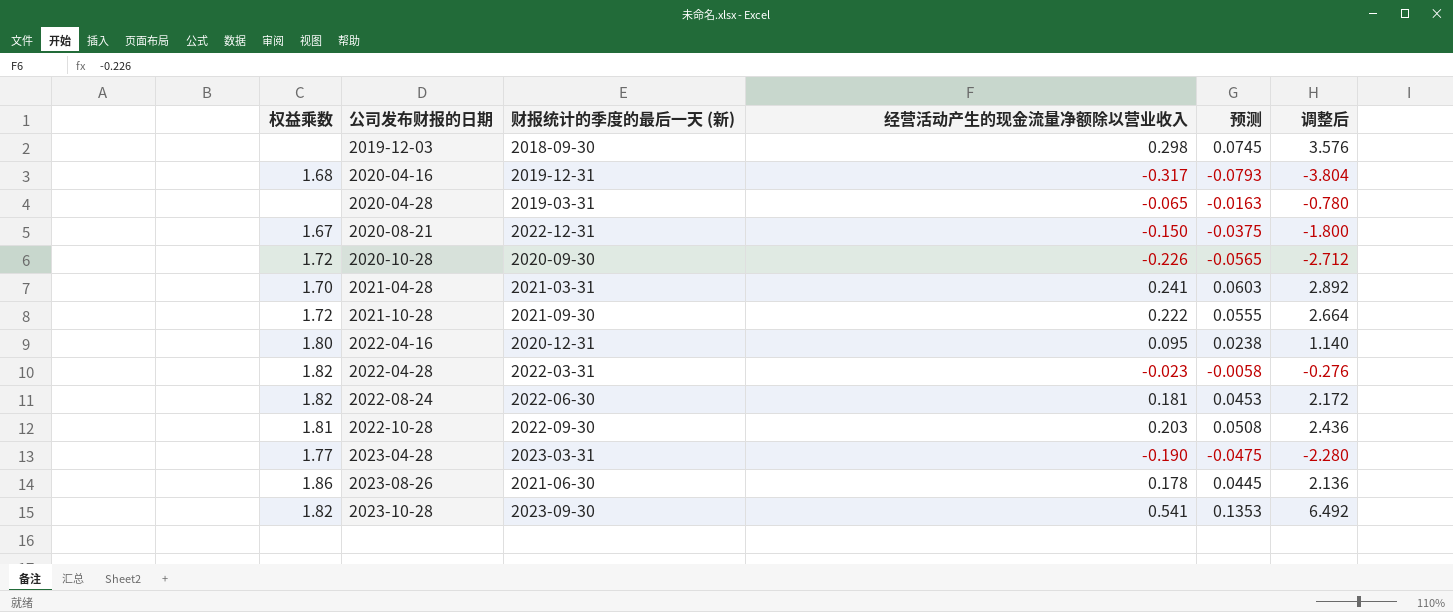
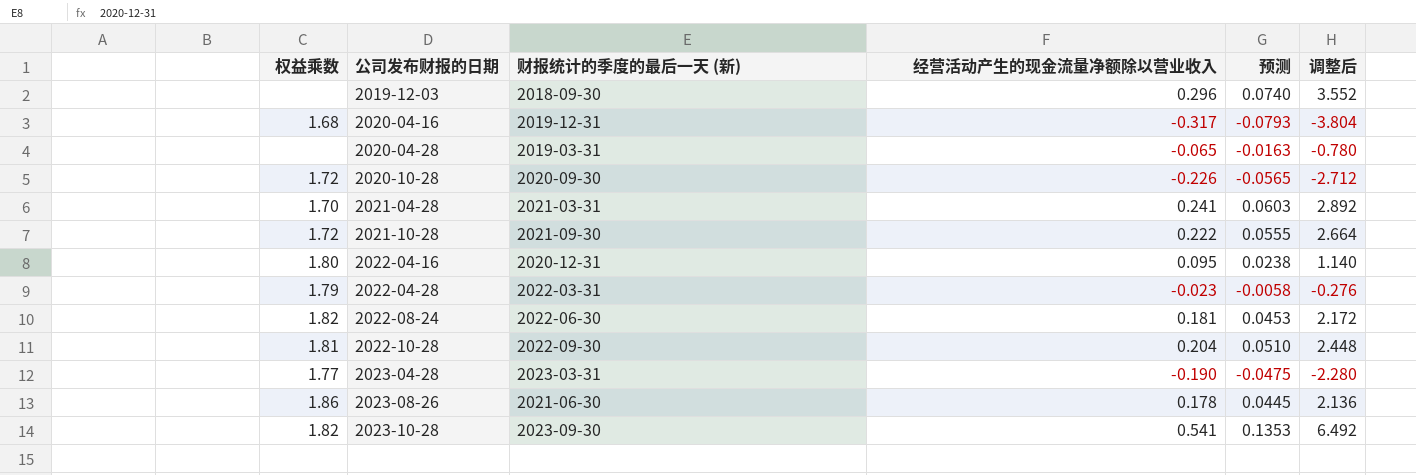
row 2020-08-21: 1.67 | 2022-12-31 | -0.150 | -0.0375 | -1.800 -> none
2019-12-03 | 经营活动产生的现金流量净额除以营业收入: 0.298 -> 0.296
2019-12-03 | 预测: 0.0745 -> 0.0740
2019-12-03 | 调整后: 3.576 -> 3.552
2022-04-28 | 权益乘数: 1.82 -> 1.79
2022-10-28 | 经营活动产生的现金流量净额除以营业收入: 0.203 -> 0.204
2022-10-28 | 预测: 0.0508 -> 0.0510
2022-10-28 | 调整后: 2.436 -> 2.448

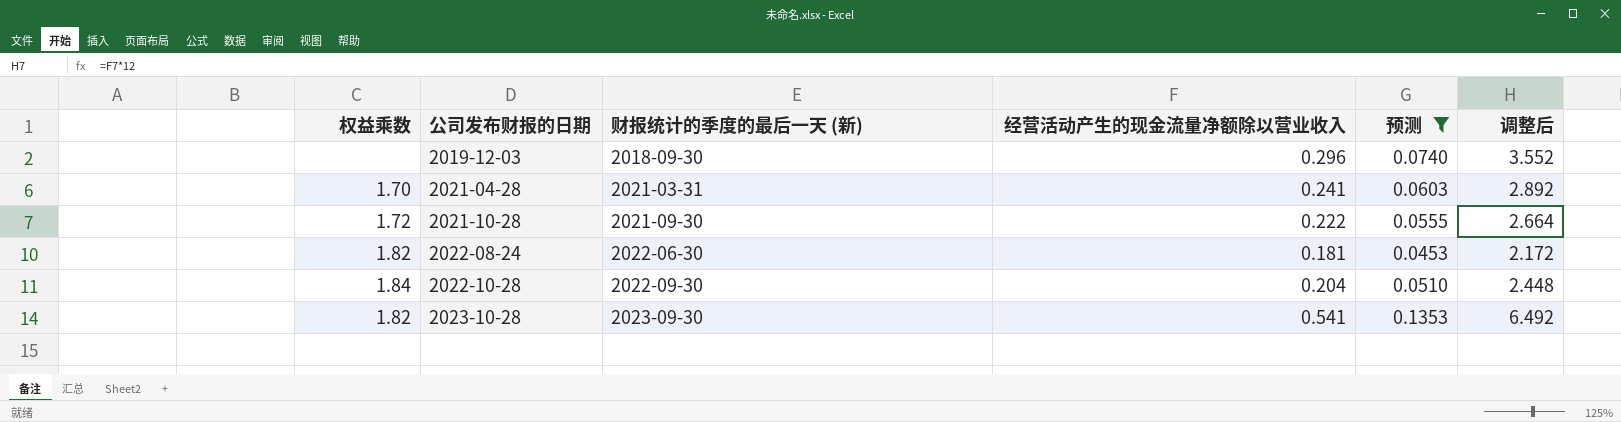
filter: none -> 预测 >= 0.0453
2022-10-28 | 权益乘数: 1.81 -> 1.84

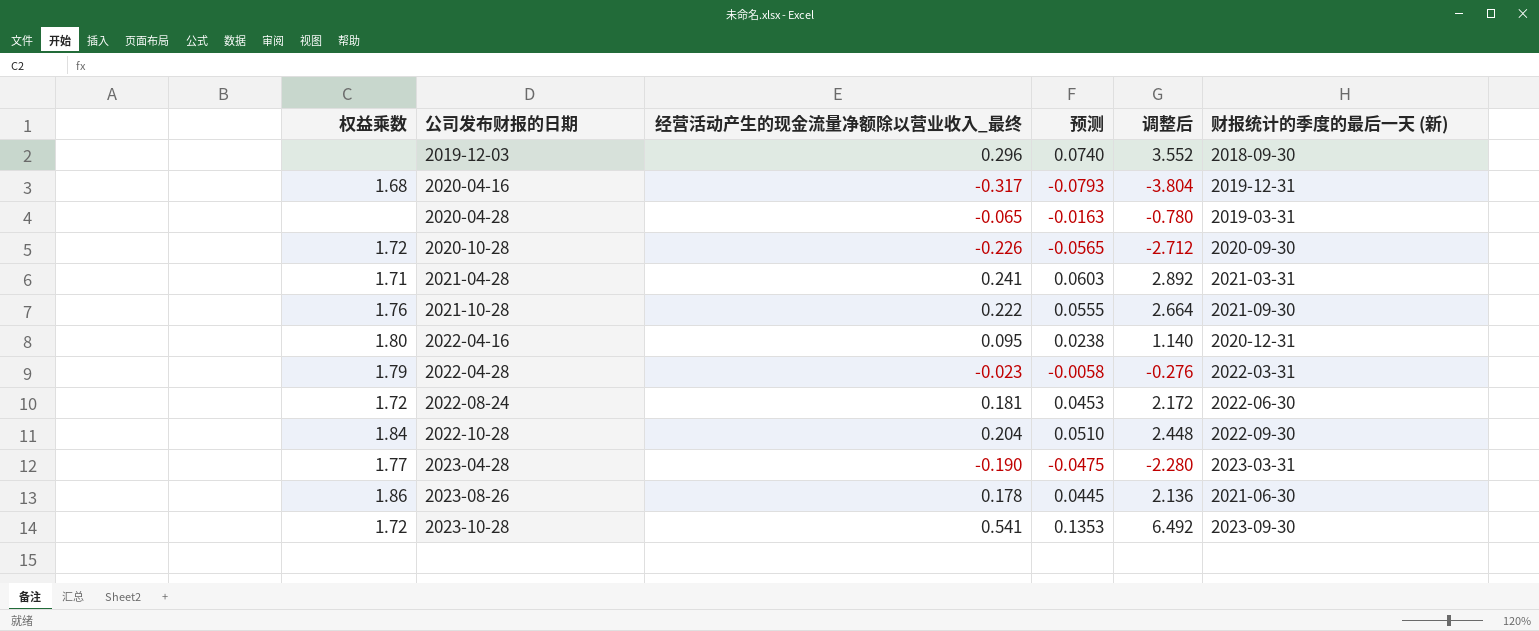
filter: 预测 >= 0.0453 -> none
column name: 经营活动产生的现金流量净额除以营业收入 -> 经营活动产生的现金流量净额除以营业收入_最终
column 财报统计的季度的最后一天 (新) | position: 3 -> 6
2021-04-28 | 权益乘数: 1.70 -> 1.71
2021-10-28 | 权益乘数: 1.72 -> 1.76
2022-08-24 | 权益乘数: 1.82 -> 1.72
2023-10-28 | 权益乘数: 1.82 -> 1.72

